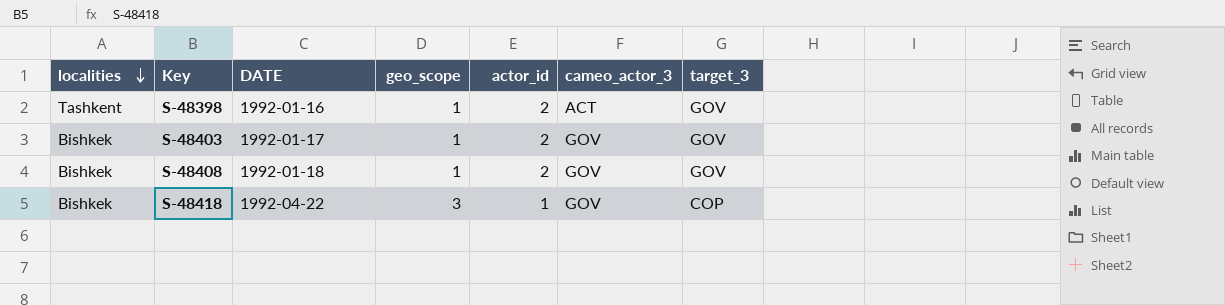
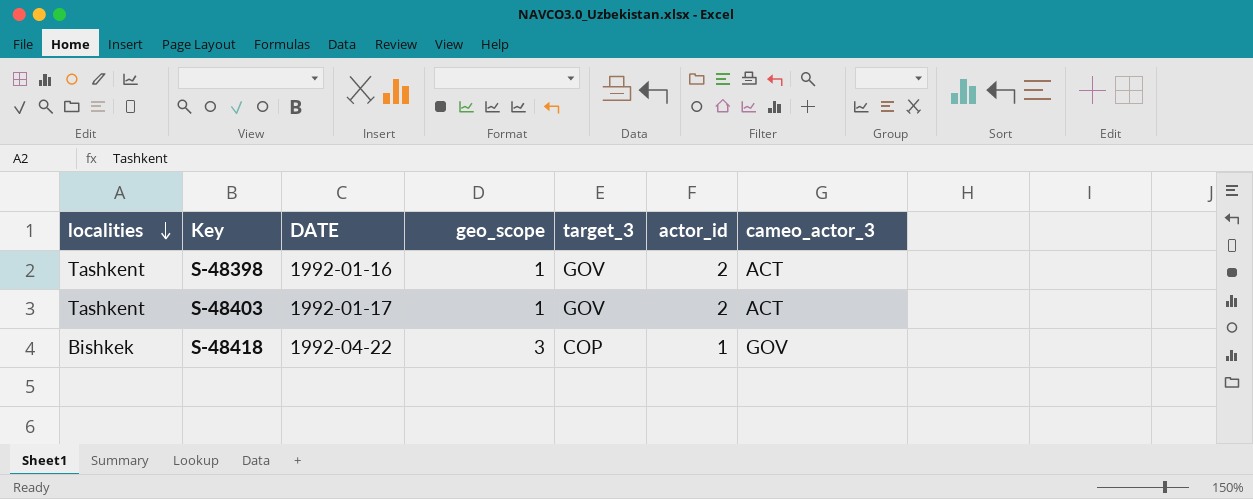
column target_3 | position: 7 -> 5
row S-48408: Bishkek | 1992-01-18 | 1 | 2 | GOV | GOV -> none
S-48403 | localities: Bishkek -> Tashkent
S-48403 | cameo_actor_3: GOV -> ACT

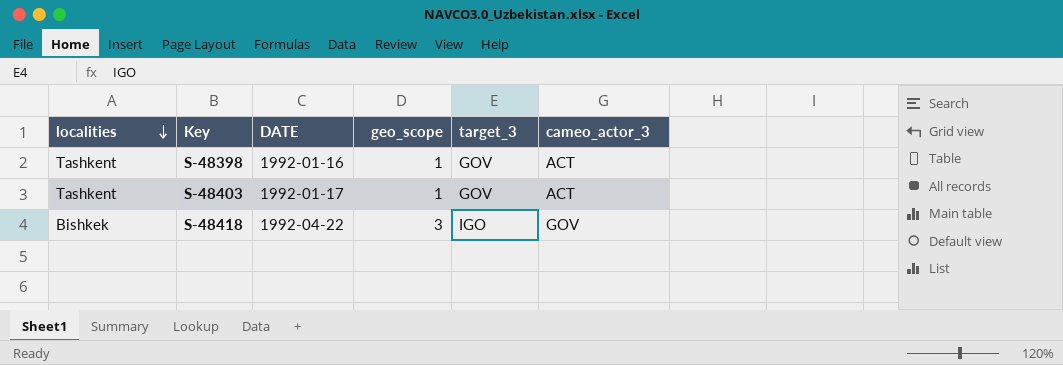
column actor_id | position: 6 -> none
S-48418 | target_3: COP -> IGO

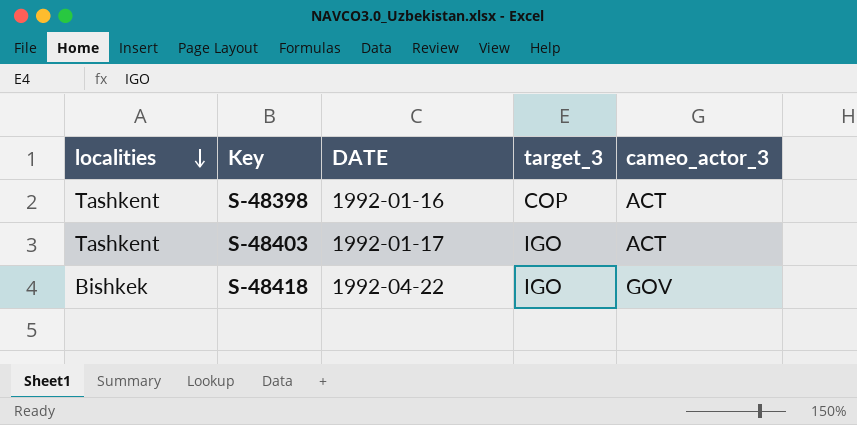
column geo_scope | position: 4 -> none
S-48398 | target_3: GOV -> COP
S-48403 | target_3: GOV -> IGO

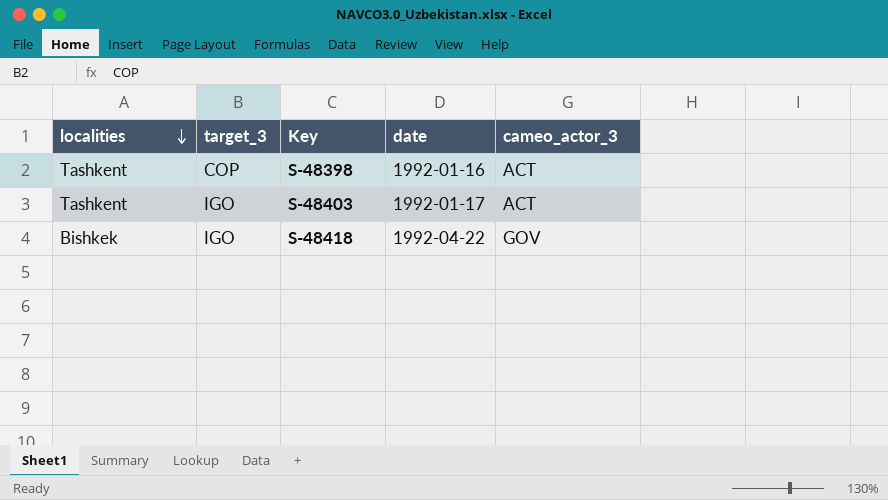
column target_3 | position: 4 -> 2
column name: DATE -> date

